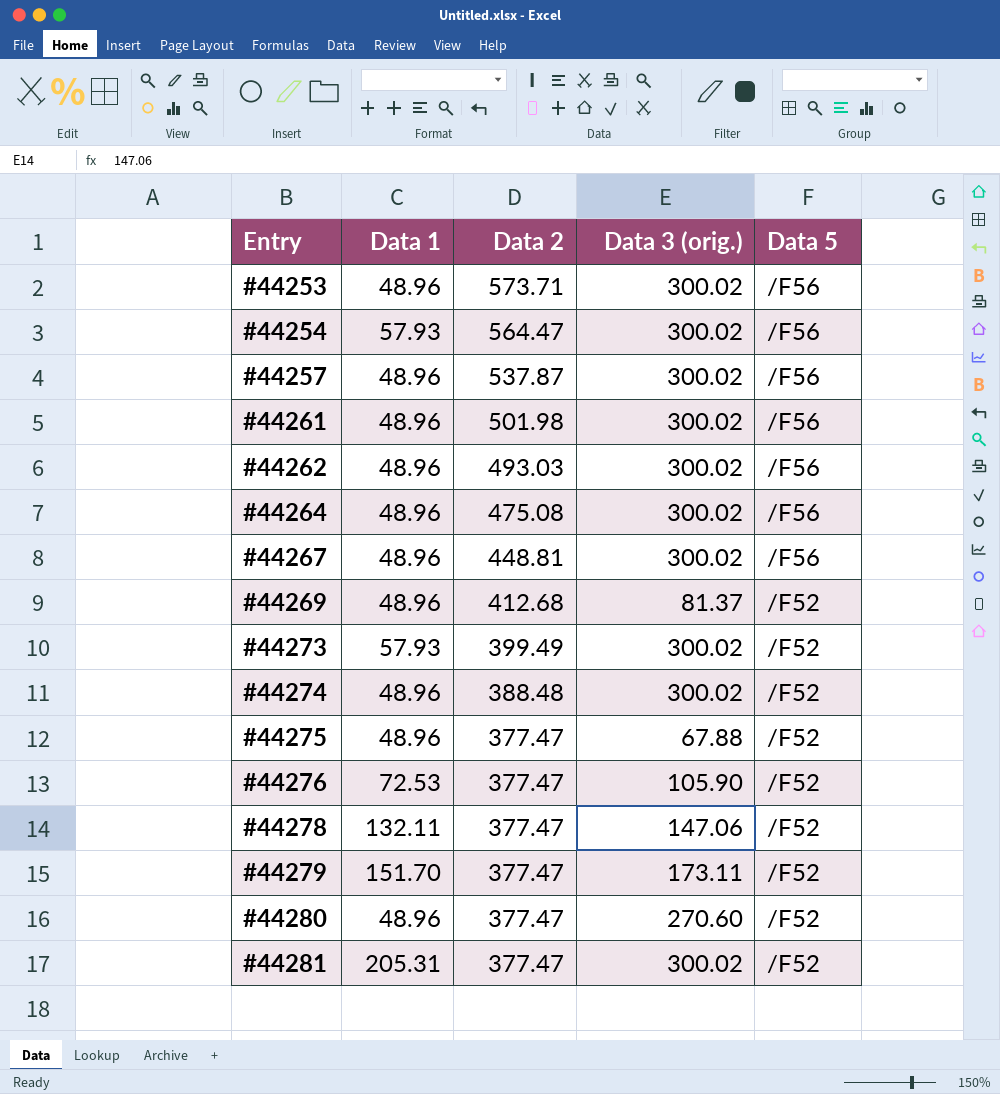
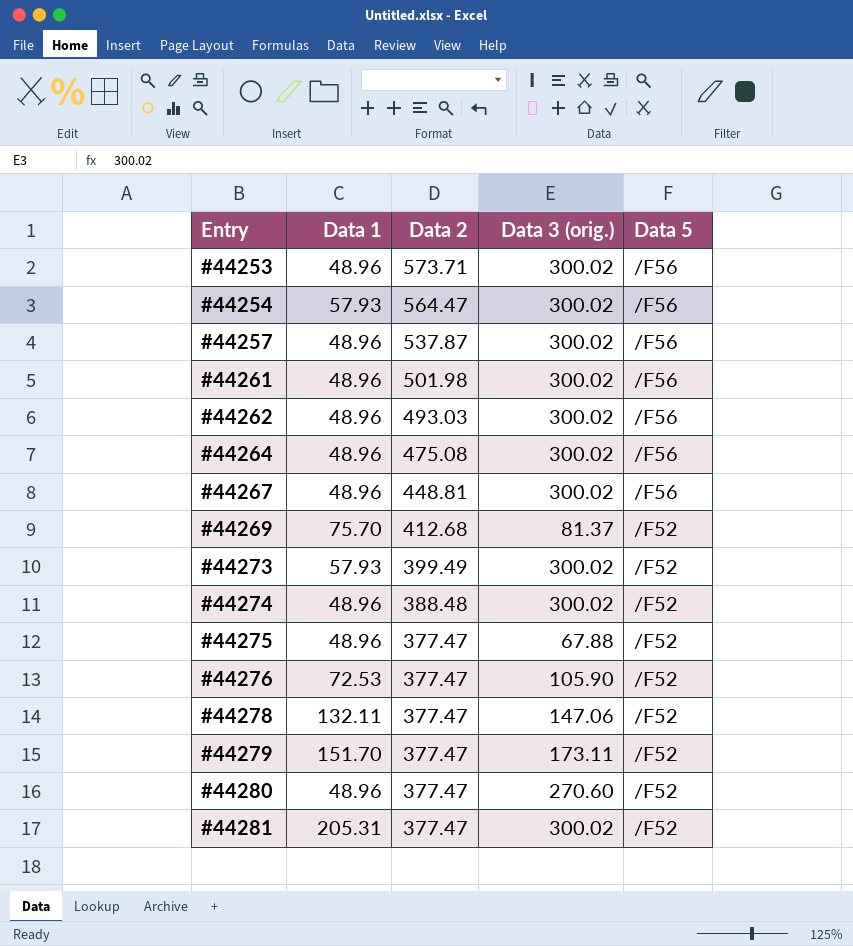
#44269 | Data 1: 48.96 -> 75.70

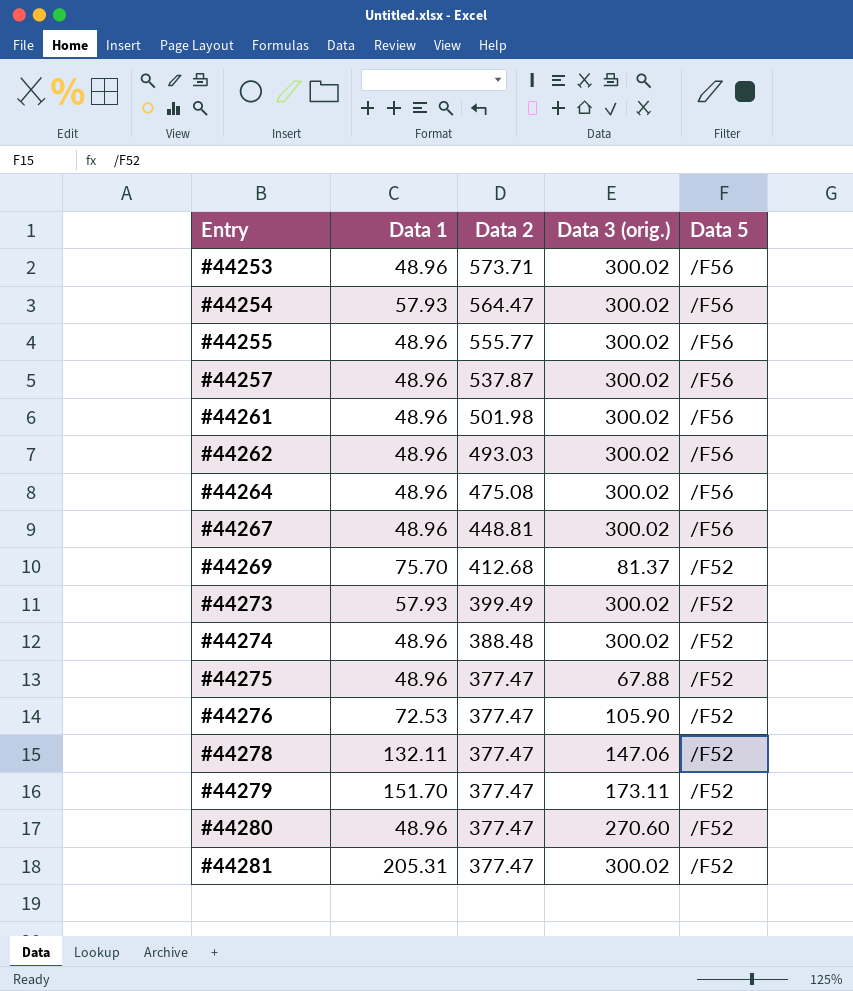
row #44255: none -> 48.96 | 555.77 | 300.02 | /F56

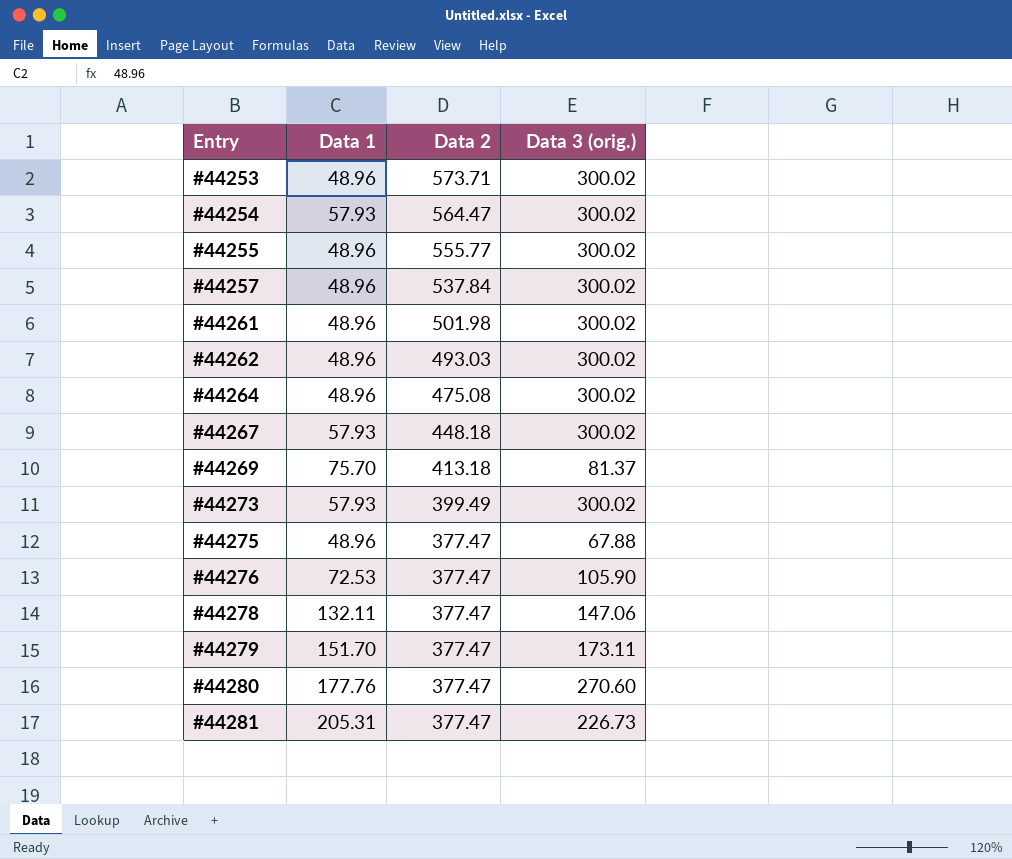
column Data 5 | position: 5 -> none
row #44274: 48.96 | 388.48 | 300.02 | /F52 -> none
#44257 | Data 2: 537.87 -> 537.84
#44267 | Data 1: 48.96 -> 57.93
#44267 | Data 2: 448.81 -> 448.18
#44269 | Data 2: 412.68 -> 413.18
#44280 | Data 1: 48.96 -> 177.76
#44281 | Data 3 (orig.): 300.02 -> 226.73

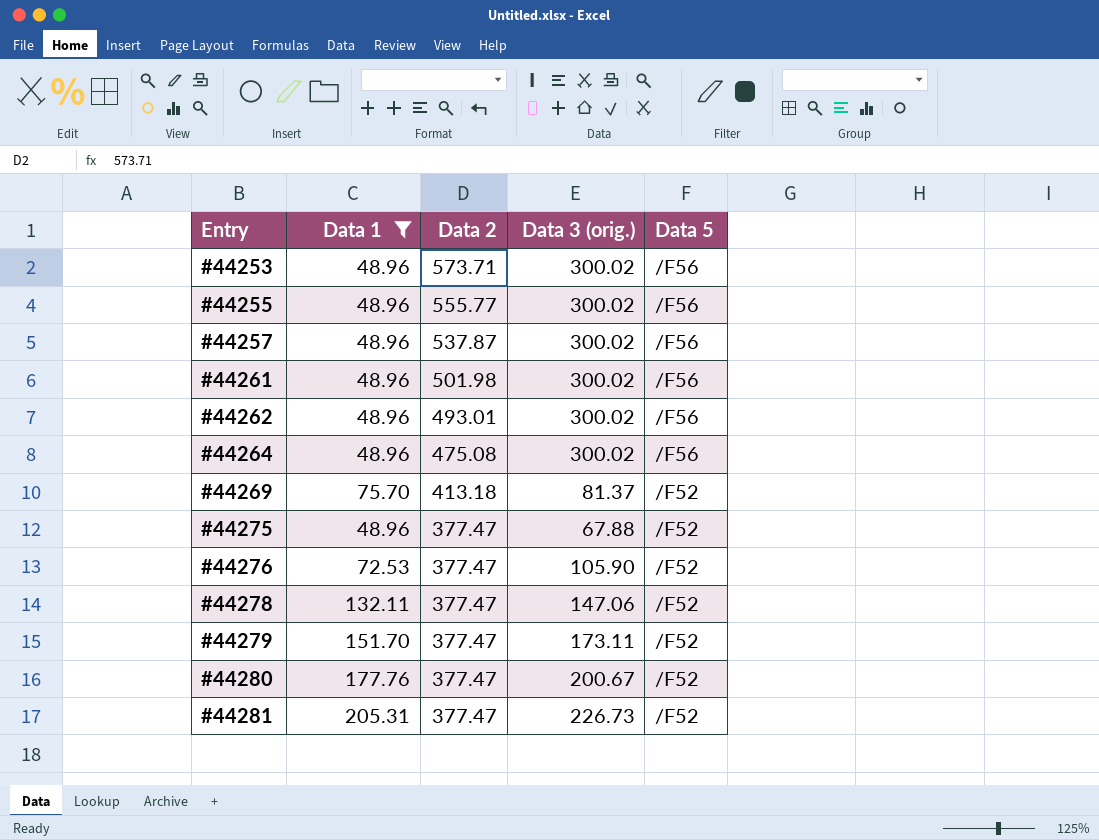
filter: none -> Data 1 != 57.93
column Data 5 | position: none -> 5
#44257 | Data 2: 537.84 -> 537.87
#44262 | Data 2: 493.03 -> 493.01
#44280 | Data 3 (orig.): 270.60 -> 200.67

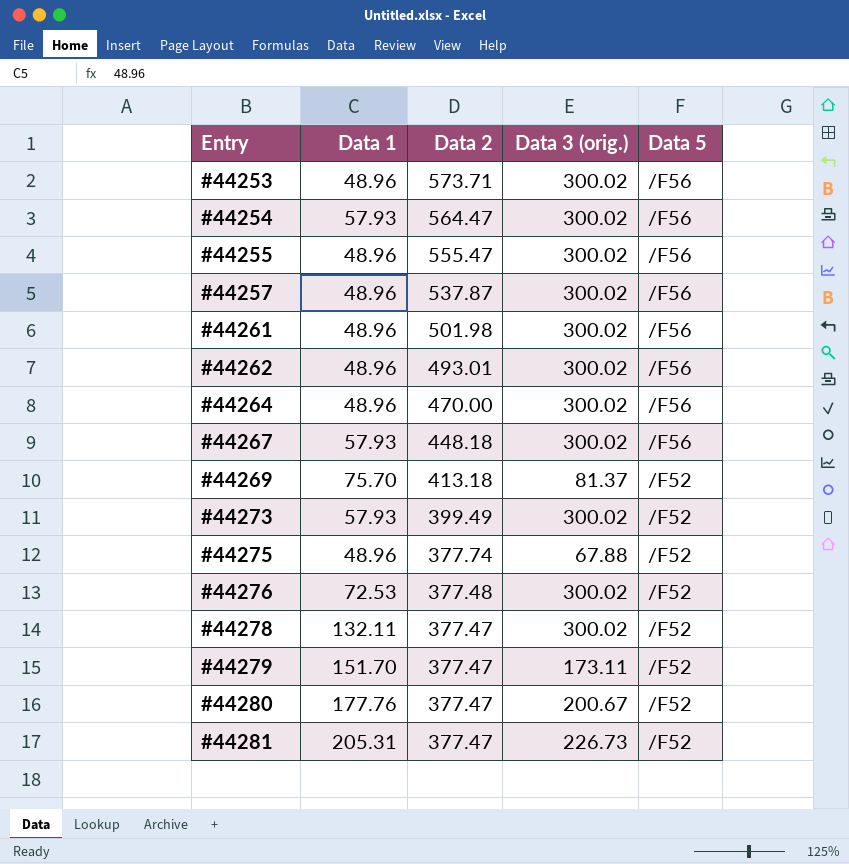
filter: Data 1 != 57.93 -> none
#44255 | Data 2: 555.77 -> 555.47
#44264 | Data 2: 475.08 -> 470.00
#44275 | Data 2: 377.47 -> 377.74
#44276 | Data 2: 377.47 -> 377.48
#44276 | Data 3 (orig.): 105.90 -> 300.02
#44278 | Data 3 (orig.): 147.06 -> 300.02

